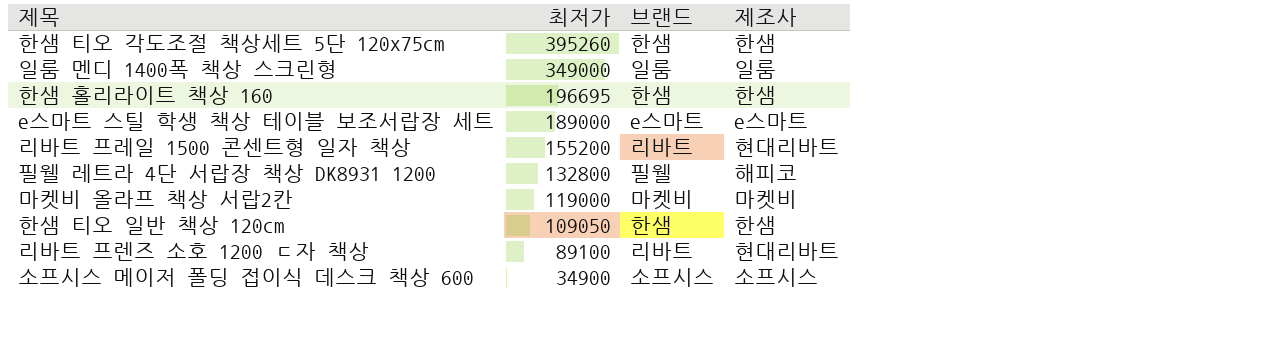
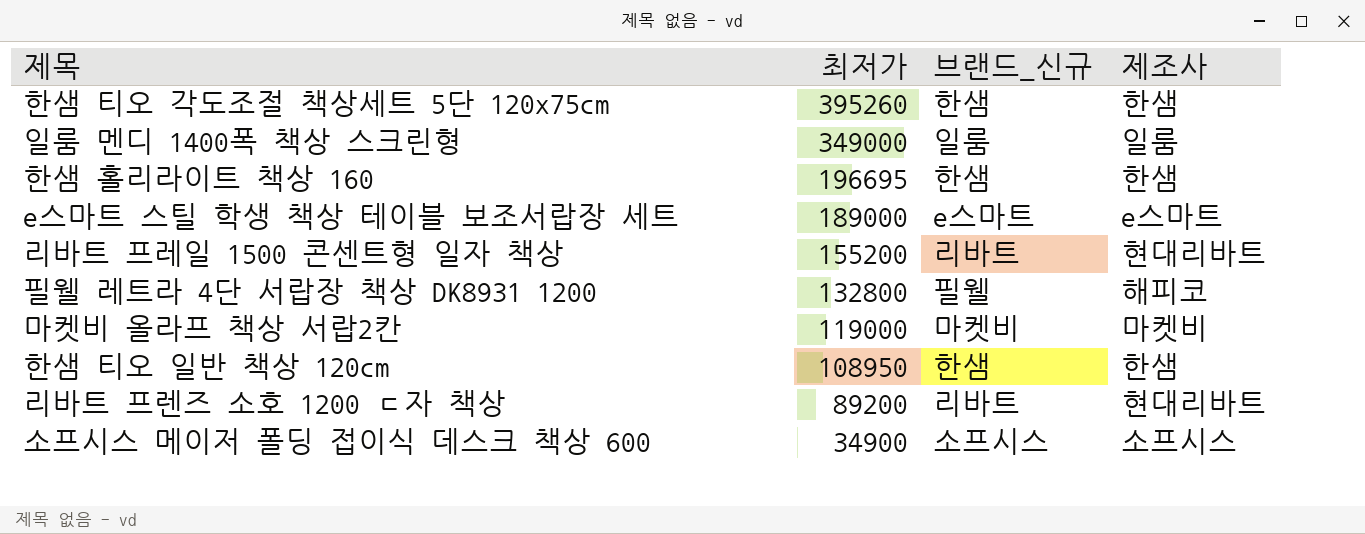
column name: 브랜드 -> 브랜드_신규
한샘 티오 일반 책상 120cm | 최저가: 109050 -> 108950
리바트 프렌즈 소호 1200 ㄷ자 책상 | 최저가: 89100 -> 89200

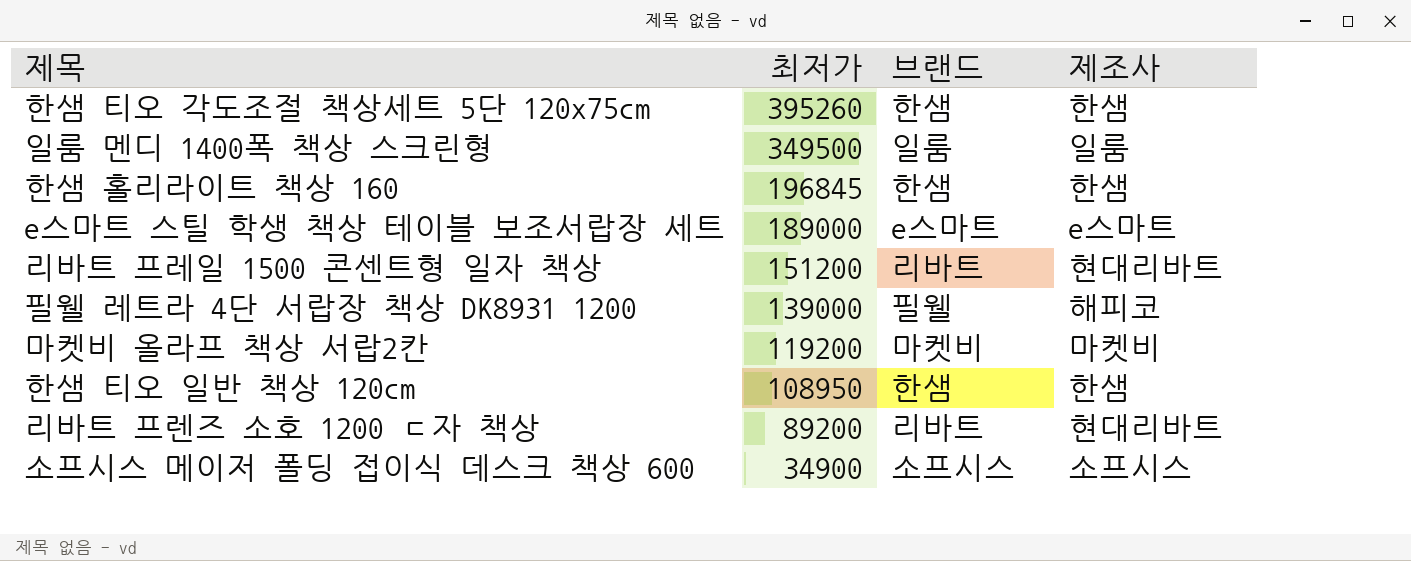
column name: 브랜드_신규 -> 브랜드
일룸 멘디 1400폭 책상 스크린형 | 최저가: 349000 -> 349500
한샘 홀리라이트 책상 160 | 최저가: 196695 -> 196845
리바트 프레일 1500 콘센트형 일자 책상 | 최저가: 155200 -> 151200
필웰 레트라 4단 서랍장 책상 DK8931 1200 | 최저가: 132800 -> 139000
마켓비 올라프 책상 서랍2칸 | 최저가: 119000 -> 119200

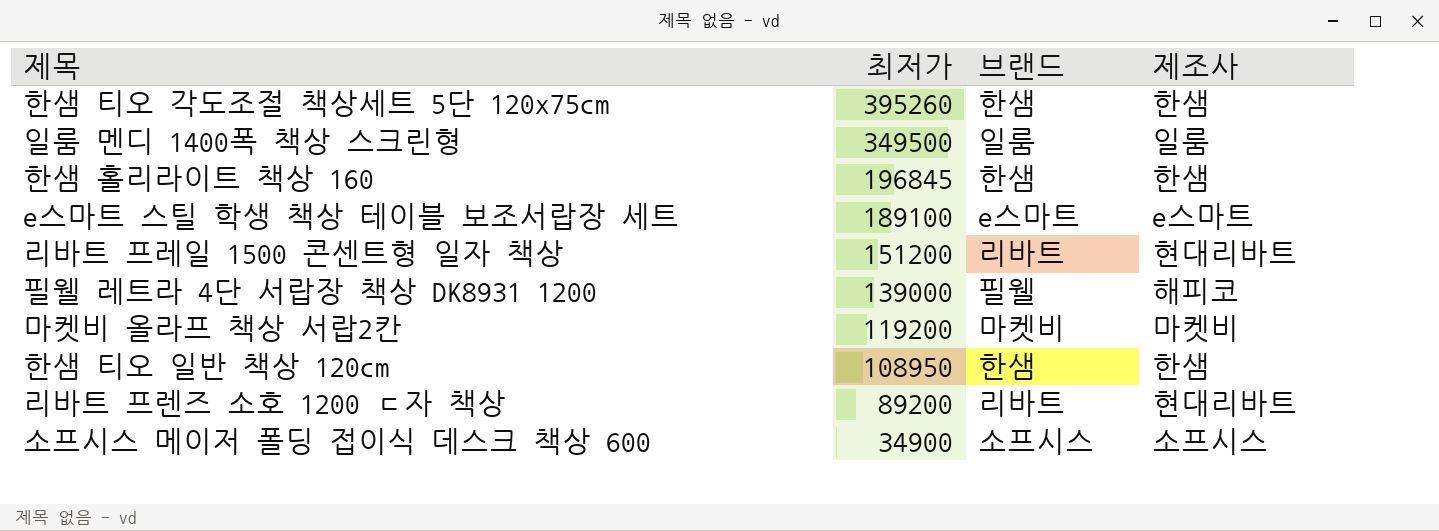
e스마트 스틸 학생 책상 테이블 보조서랍장 세트 | 최저가: 189000 -> 189100

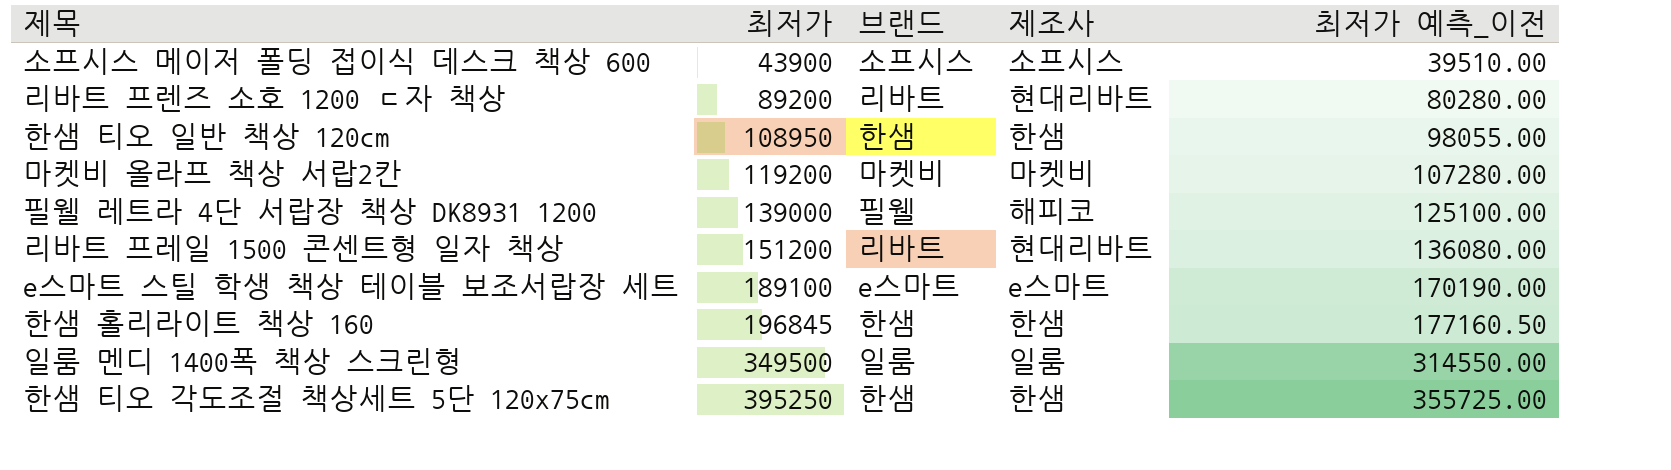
row order: 최저가 descending -> 최저가 ascending
column 최저가 예측_이전 | formula: none -> [최저가] * 0.9
소프시스 메이저 폴딩 접이식 데스크 책상 600 | 최저가: 34900 -> 43900
한샘 티오 각도조절 책상세트 5단 120x75cm | 최저가: 395260 -> 395250

